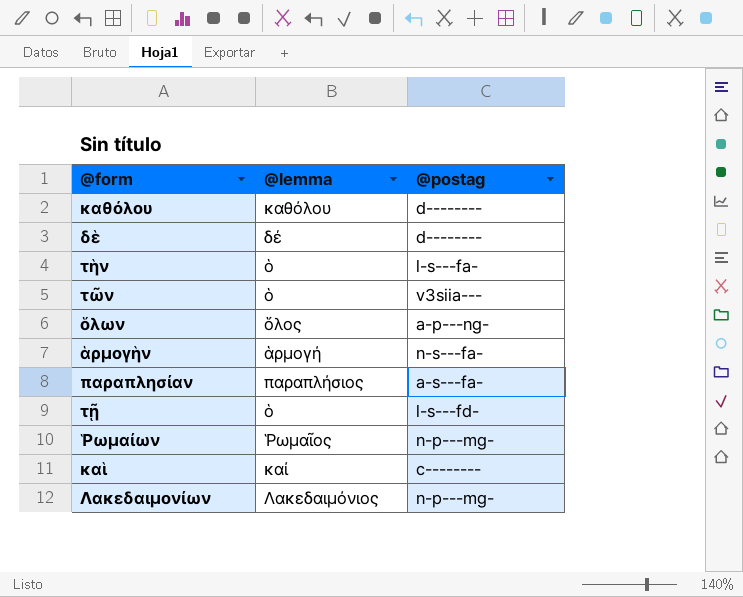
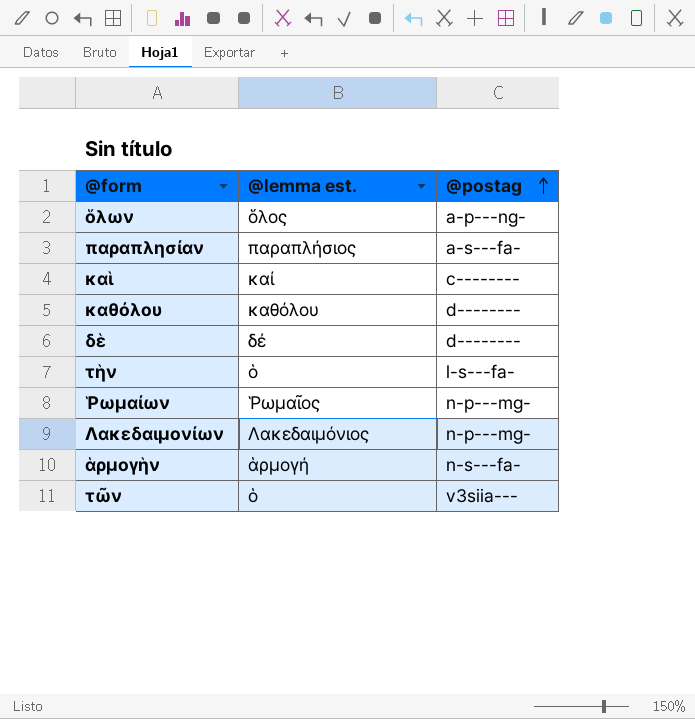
row order: none -> @postag ascending
column name: @lemma -> @lemma est.
row τῇ: ὁ | l-s---fd- -> none

